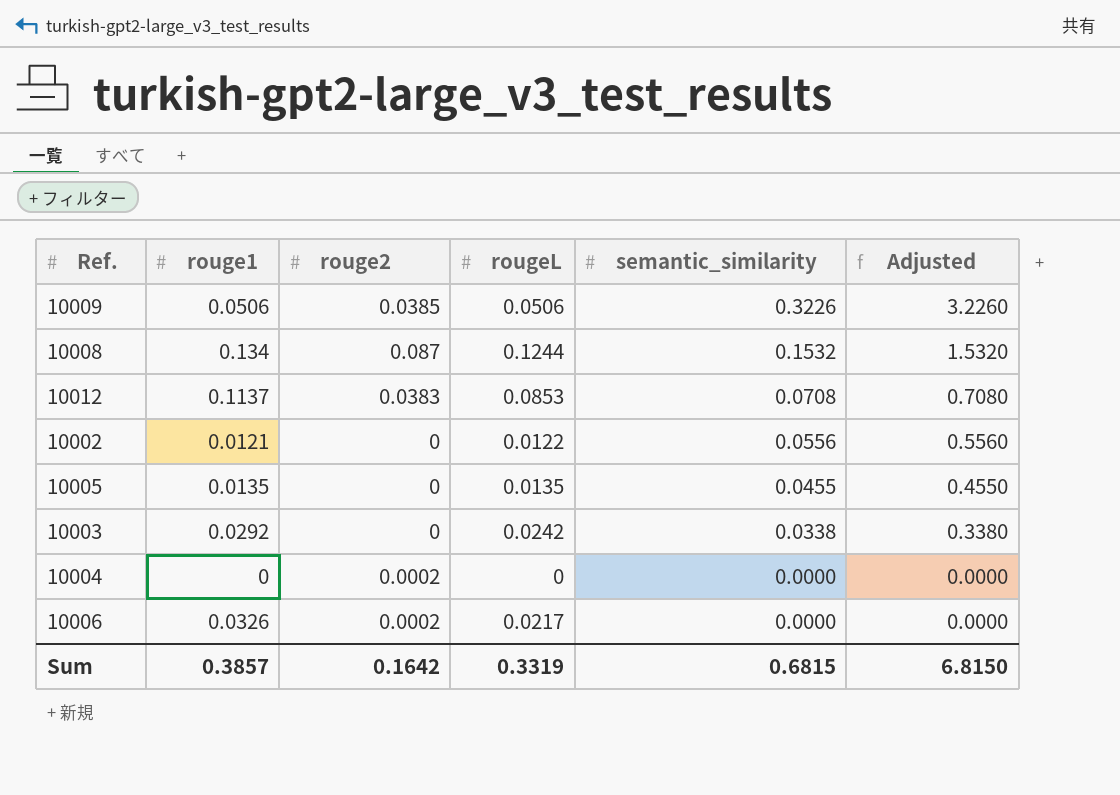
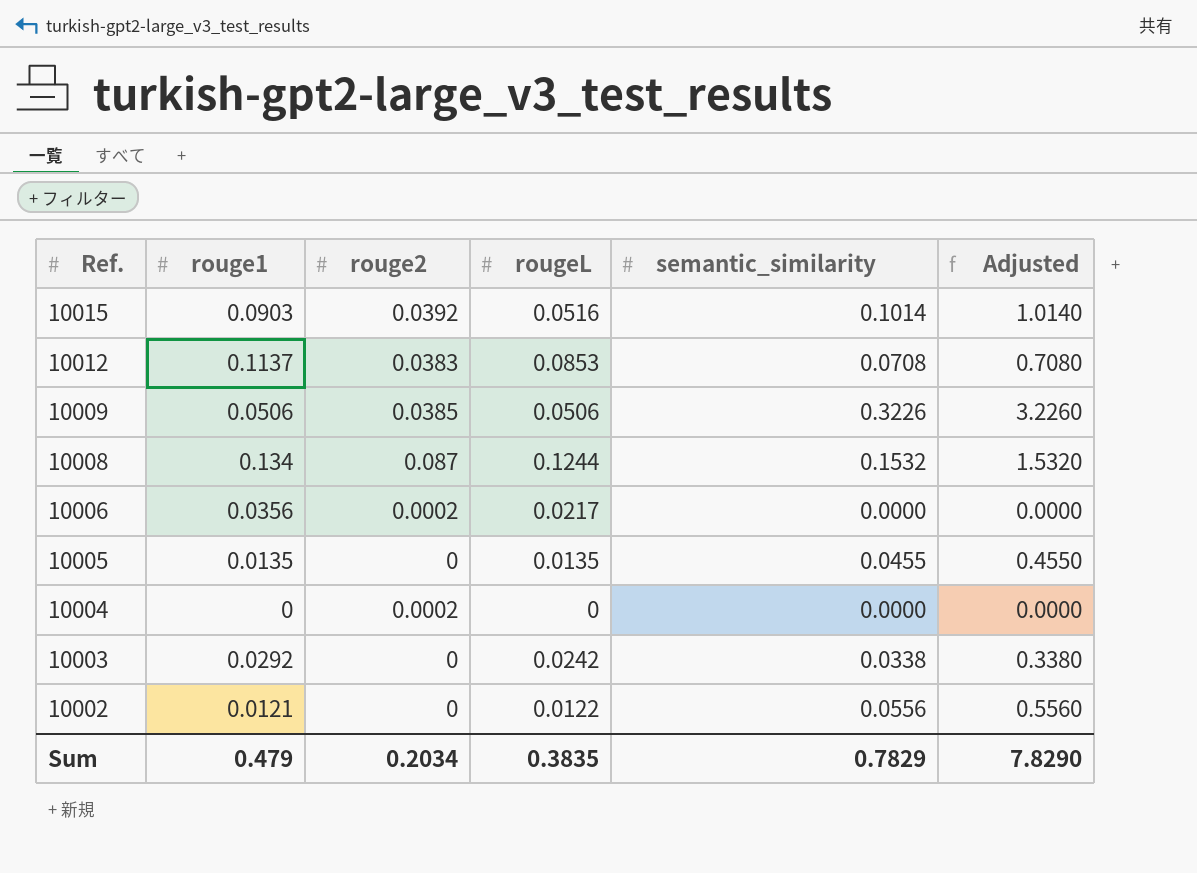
row order: semantic_similarity descending -> Ref. descending
row 10015: none -> 0.0903 | 0.0392 | 0.0516 | 0.1014 | 1.0140
10006 | rouge1: 0.0326 -> 0.0356
Sum | rouge1: 0.3857 -> 0.479
Sum | rouge2: 0.1642 -> 0.2034
Sum | rougeL: 0.3319 -> 0.3835
Sum | semantic_similarity: 0.6815 -> 0.7829
Sum | Adjusted: 6.8150 -> 7.8290

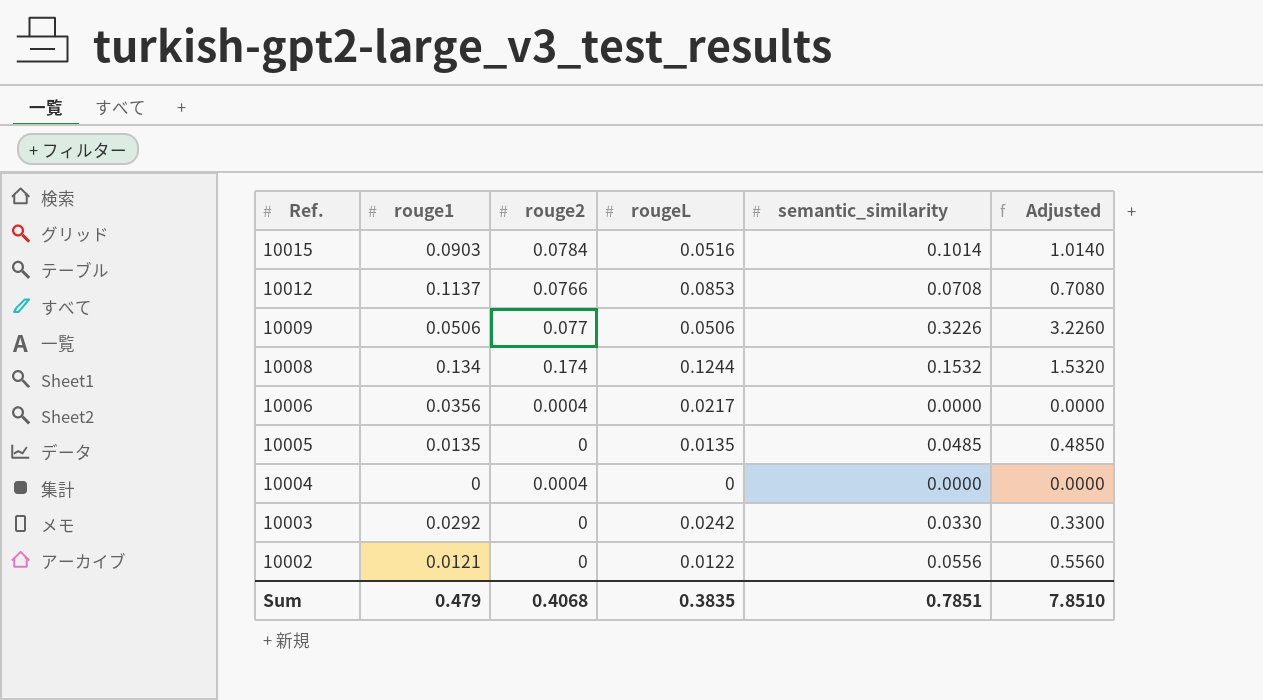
10015 | rouge2: 0.0392 -> 0.0784
10012 | rouge2: 0.0383 -> 0.0766
10009 | rouge2: 0.0385 -> 0.077
10008 | rouge2: 0.087 -> 0.174
10006 | rouge2: 0.0002 -> 0.0004
10005 | semantic_similarity: 0.0455 -> 0.0485
10005 | Adjusted: 0.4550 -> 0.4850
10004 | rouge2: 0.0002 -> 0.0004
10003 | semantic_similarity: 0.0338 -> 0.0330
10003 | Adjusted: 0.3380 -> 0.3300
Sum | rouge2: 0.2034 -> 0.4068
Sum | semantic_similarity: 0.7829 -> 0.7851
Sum | Adjusted: 7.8290 -> 7.8510

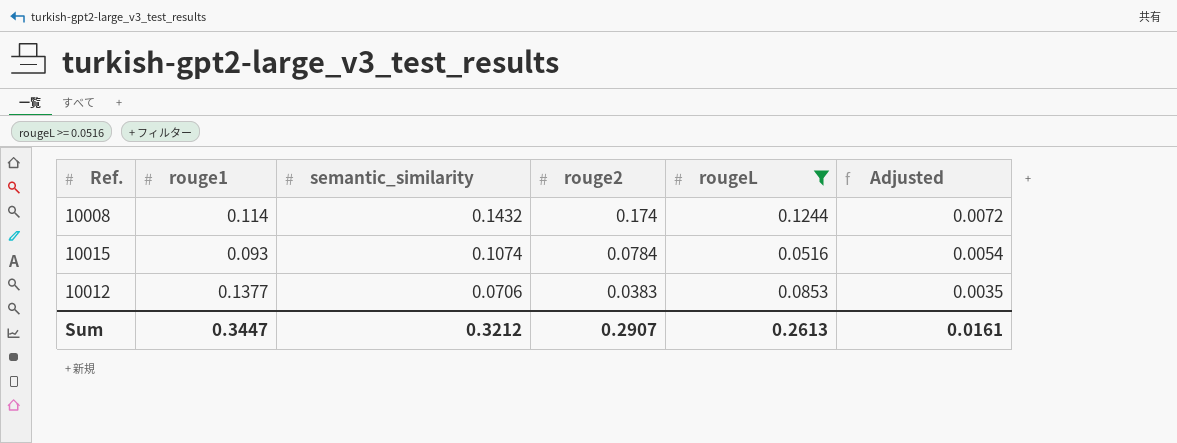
filter: none -> rougeL >= 0.0516
row order: Ref. descending -> semantic_similarity descending
column semantic_similarity | position: 5 -> 3
column Adjusted | formula: [semantic_similarity] * 10 -> [semantic_similarity] * 0.05
10008 | rouge1: 0.134 -> 0.114
10008 | semantic_similarity: 0.1532 -> 0.1432
10015 | rouge1: 0.0903 -> 0.093
10015 | semantic_similarity: 0.1014 -> 0.1074
10012 | rouge1: 0.1137 -> 0.1377
10012 | semantic_similarity: 0.0708 -> 0.0706
10012 | rouge2: 0.0766 -> 0.0383
Sum | rouge1: 0.479 -> 0.3447
Sum | semantic_similarity: 0.7851 -> 0.3212
Sum | rouge2: 0.4068 -> 0.2907
Sum | rougeL: 0.3835 -> 0.2613
Sum | Adjusted: 7.8510 -> 0.0161

